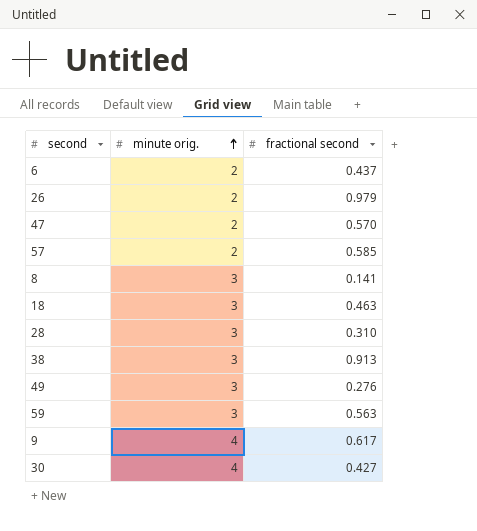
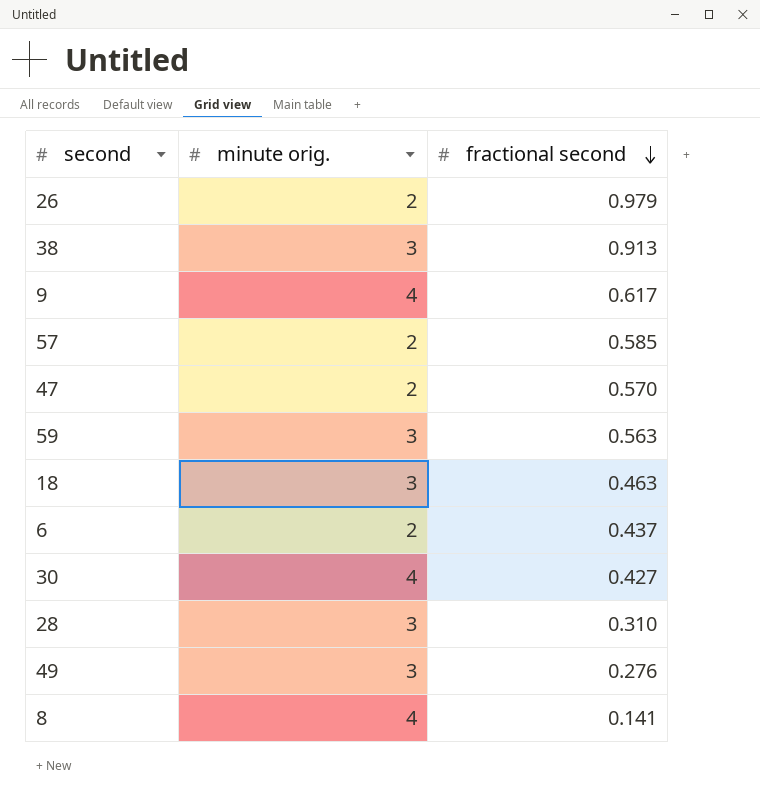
row order: minute orig. ascending -> fractional second descending
8 | minute orig.: 3 -> 4

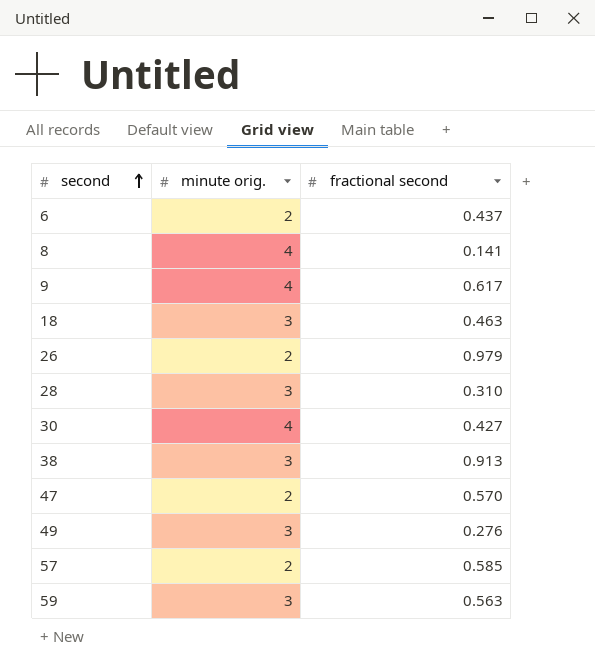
row order: fractional second descending -> second ascending

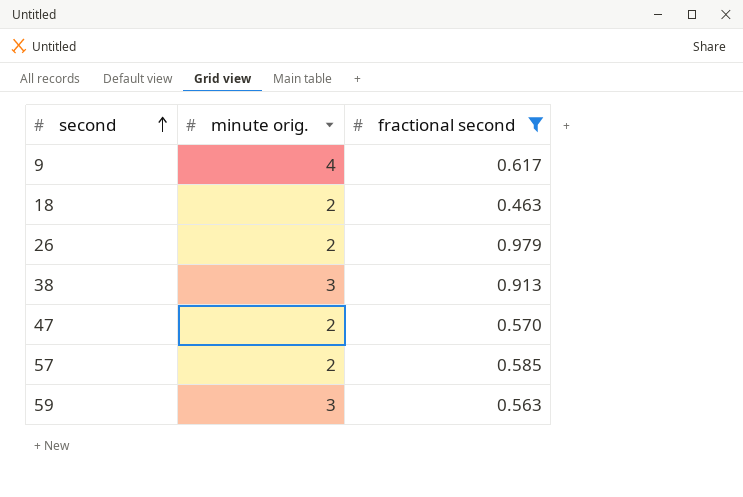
filter: none -> fractional second >= 0.463
18 | minute orig.: 3 -> 2

